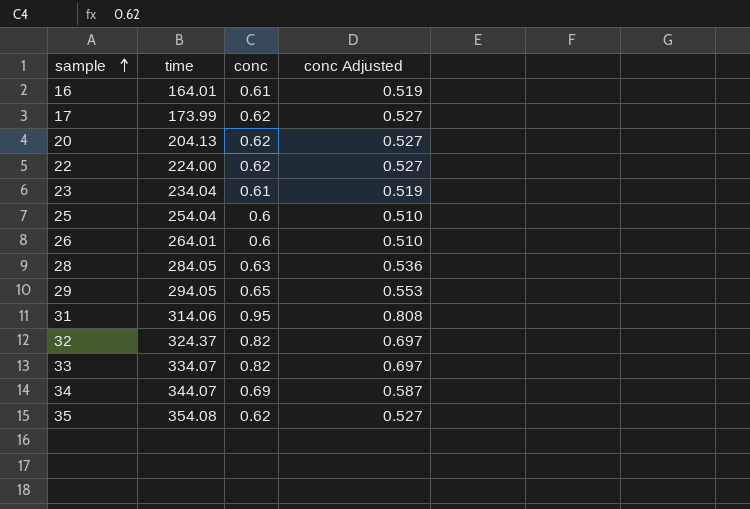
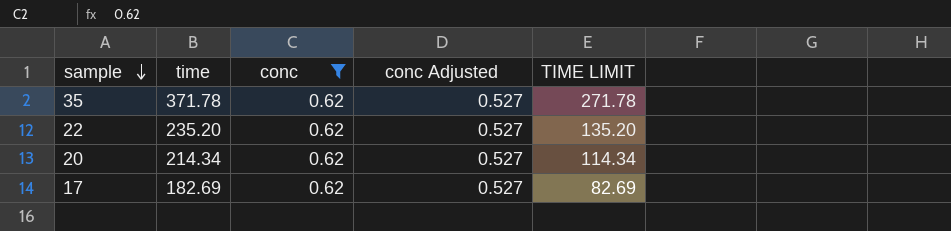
filter: none -> conc = 0.62
row order: sample ascending -> sample descending
column TIME LIMIT | formula: none -> [time] - 100
35 | time: 354.08 -> 371.78
22 | time: 224.00 -> 235.20
20 | time: 204.13 -> 214.34
17 | time: 173.99 -> 182.69

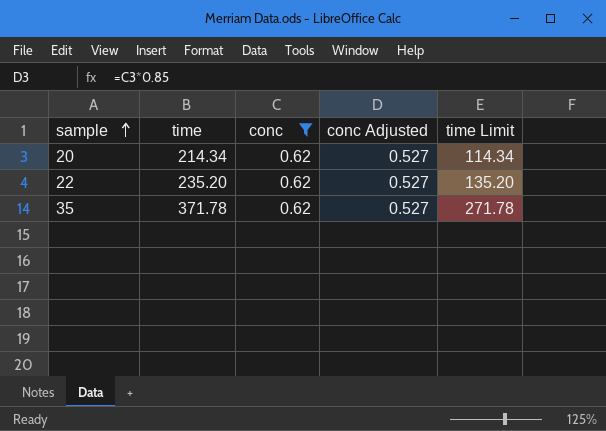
row order: sample descending -> sample ascending
column name: TIME LIMIT -> time Limit
row 17: 182.69 | 0.62 | 0.527 | 82.69 -> none

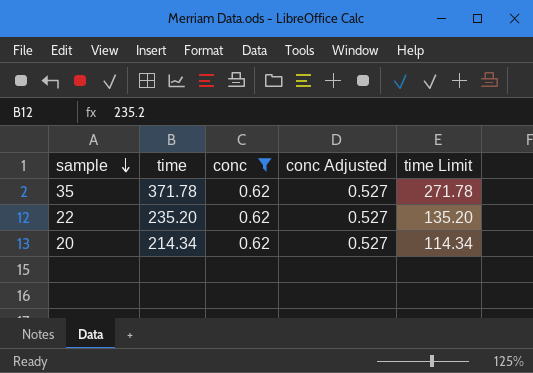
row order: sample ascending -> sample descending

